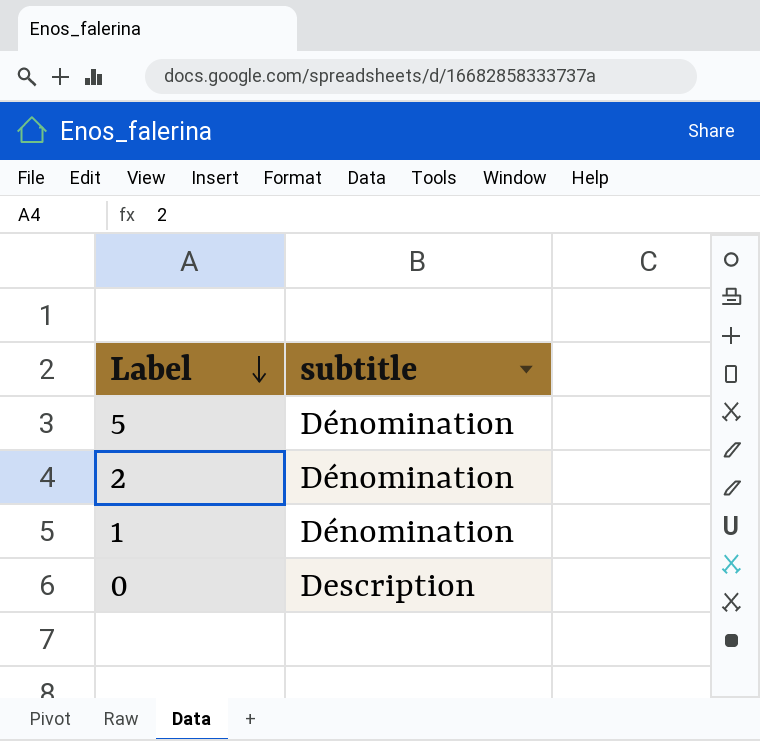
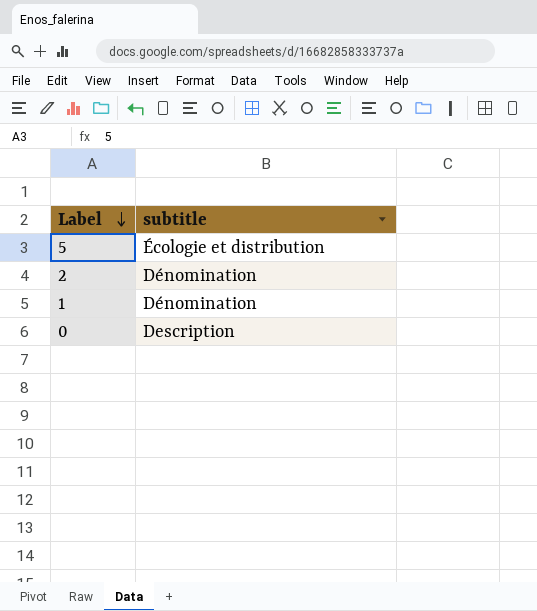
5 | subtitle: Dénomination -> Écologie et distribution

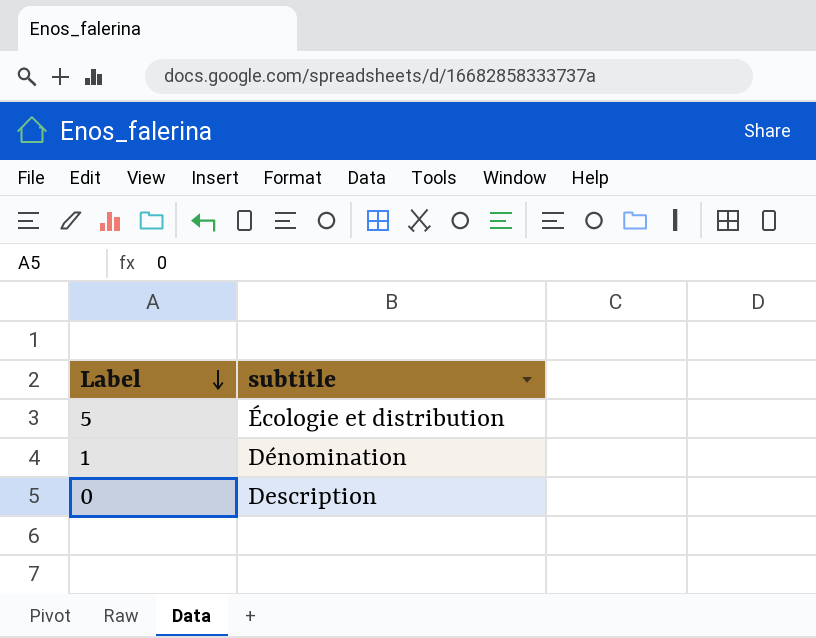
row 2: Dénomination -> none

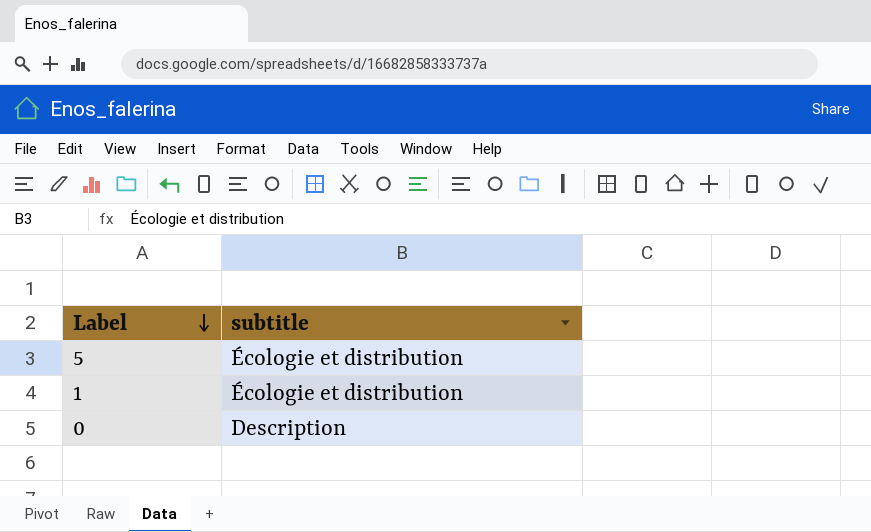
1 | subtitle: Dénomination -> Écologie et distribution

